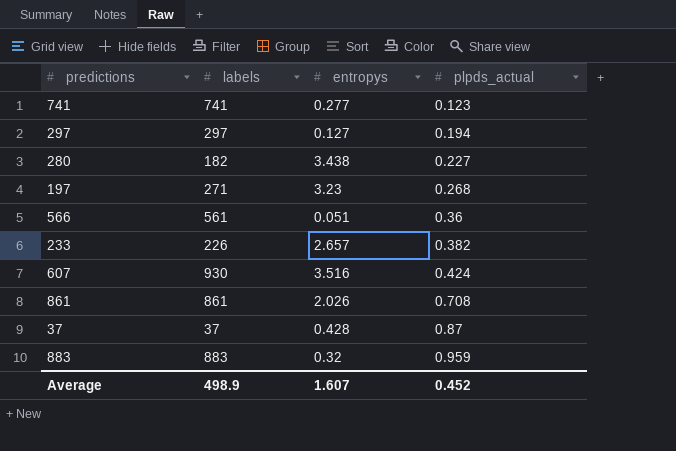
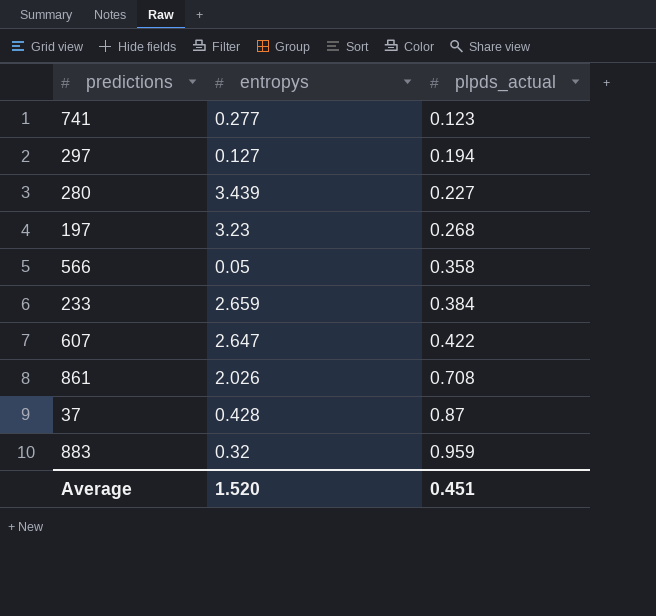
column labels | position: 2 -> none
280 | entropys: 3.438 -> 3.439
566 | entropys: 0.051 -> 0.05
566 | plpds_actual: 0.36 -> 0.358
233 | entropys: 2.657 -> 2.659
233 | plpds_actual: 0.382 -> 0.384
607 | entropys: 3.516 -> 2.647
607 | plpds_actual: 0.424 -> 0.422
Average | entropys: 1.607 -> 1.520
Average | plpds_actual: 0.452 -> 0.451

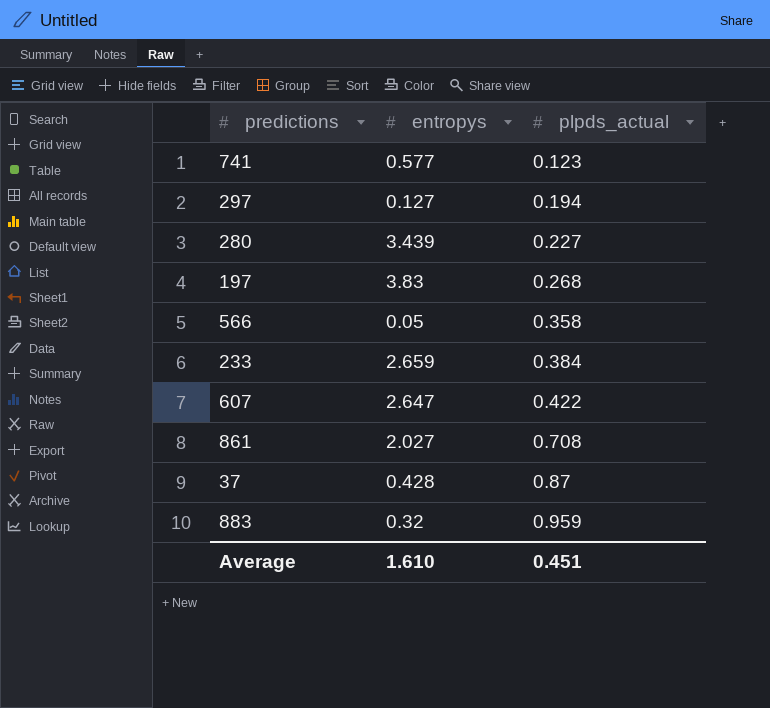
741 | entropys: 0.277 -> 0.577
197 | entropys: 3.23 -> 3.83
861 | entropys: 2.026 -> 2.027
Average | entropys: 1.520 -> 1.610

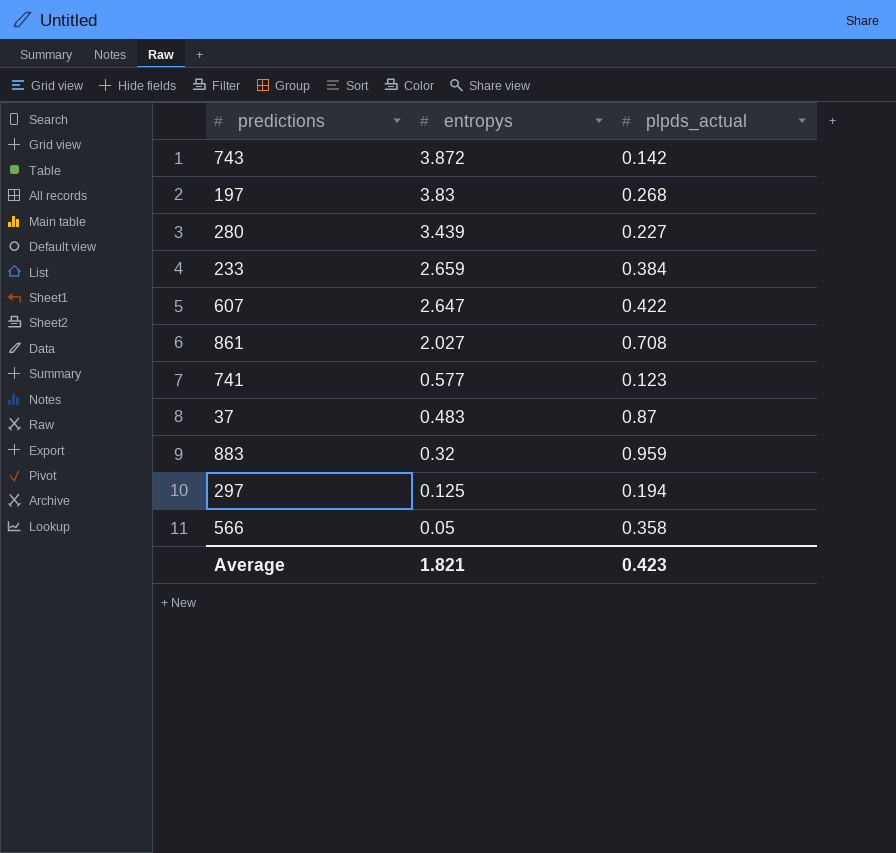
row order: plpds_actual ascending -> entropys descending
row 743: none -> 3.872 | 0.142
37 | entropys: 0.428 -> 0.483
297 | entropys: 0.127 -> 0.125
Average | entropys: 1.610 -> 1.821
Average | plpds_actual: 0.451 -> 0.423

